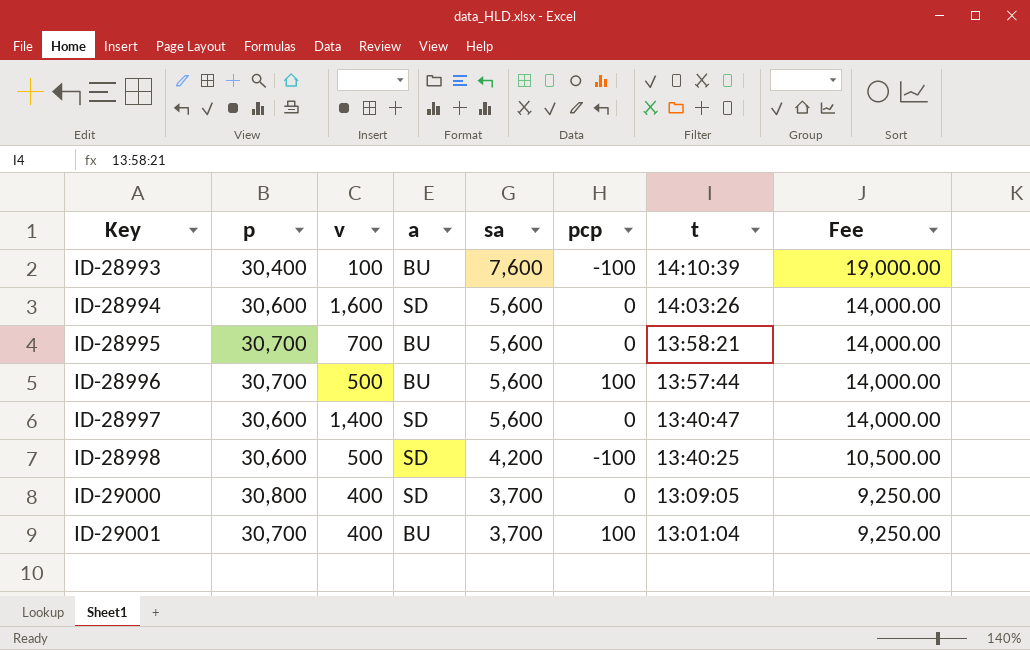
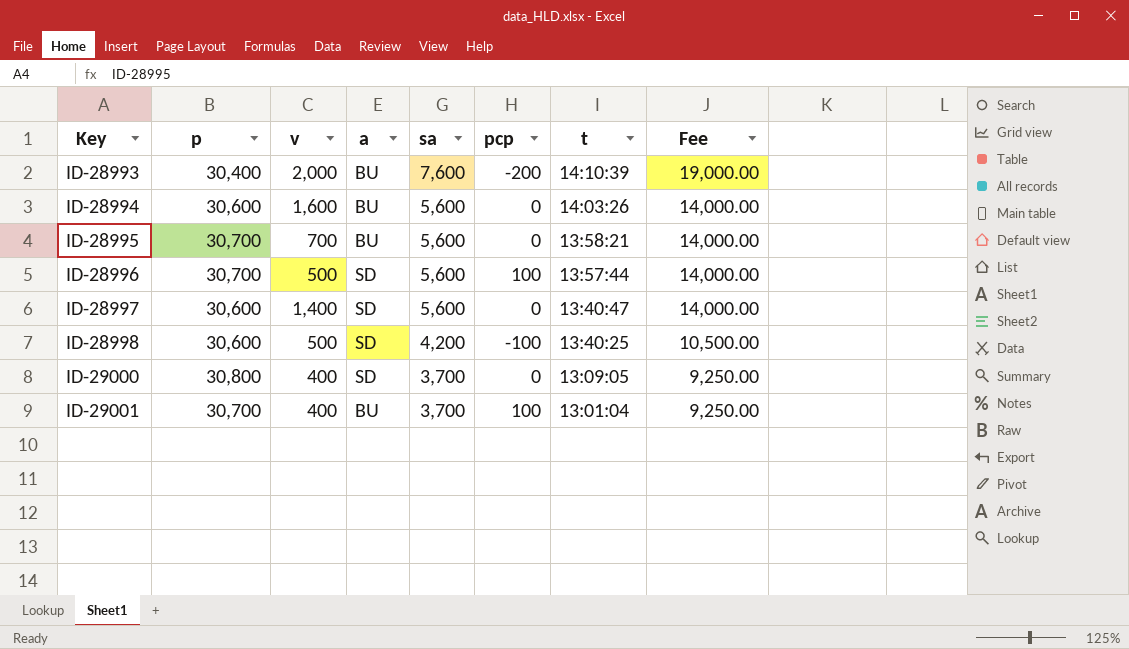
ID-28993 | v: 100 -> 2,000
ID-28993 | pcp: -100 -> -200
ID-28994 | a: SD -> BU
ID-28996 | a: BU -> SD

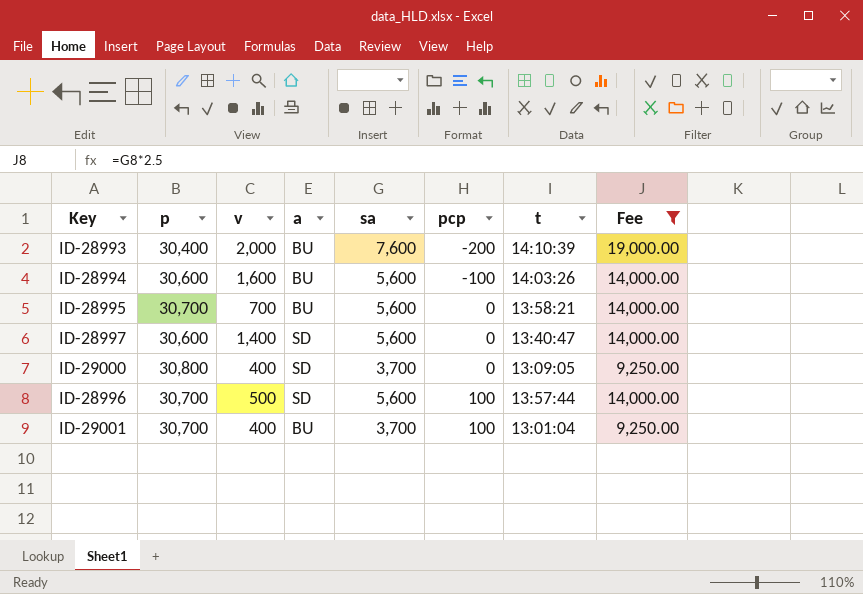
filter: none -> Fee != 10,500.00
row order: Key ascending -> pcp ascending
ID-28994 | pcp: 0 -> -100

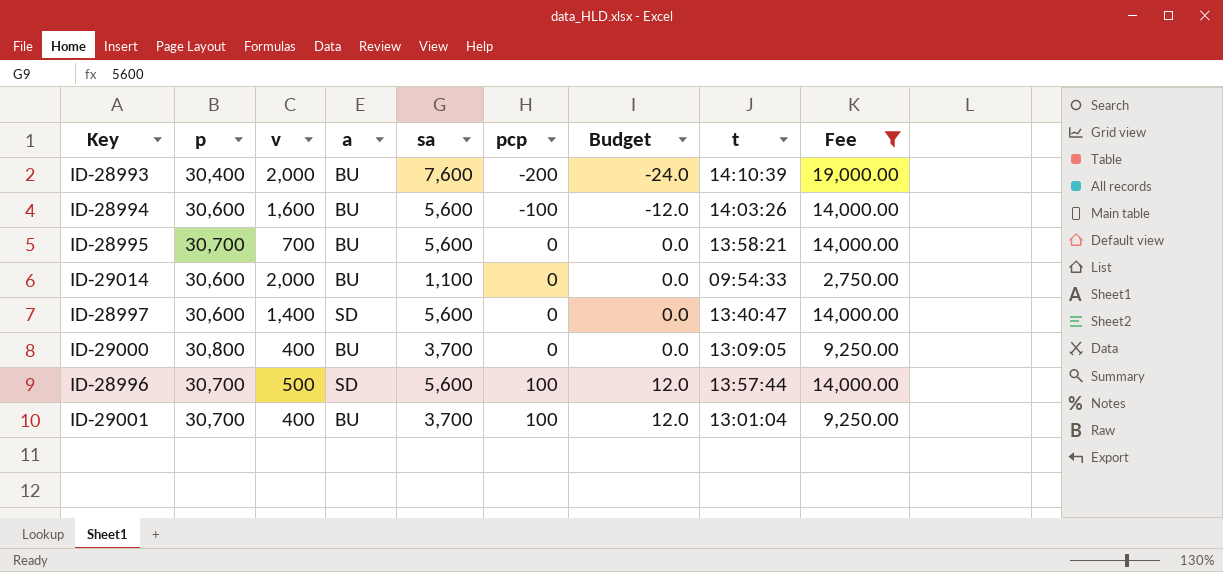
column Budget | formula: none -> [pcp] * 0.12
row ID-29014: none -> 30,600 | 2,000 | BU | 1,100 | 0 | 0.0 | 09:54:33 | 2,750.00
ID-29000 | a: SD -> BU

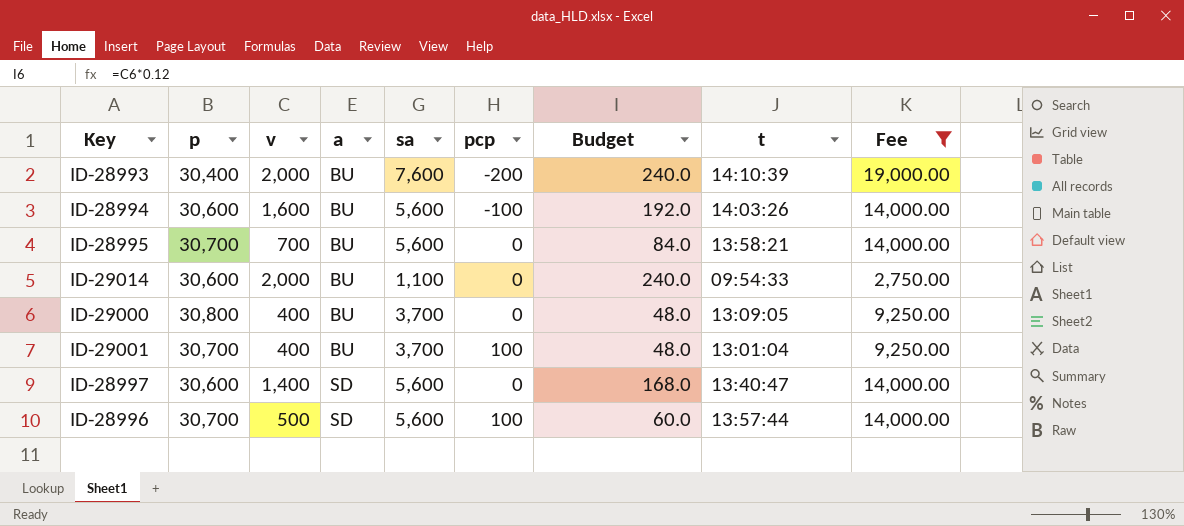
row order: pcp ascending -> a ascending
column Budget | formula: [pcp] * 0.12 -> [v] * 0.12

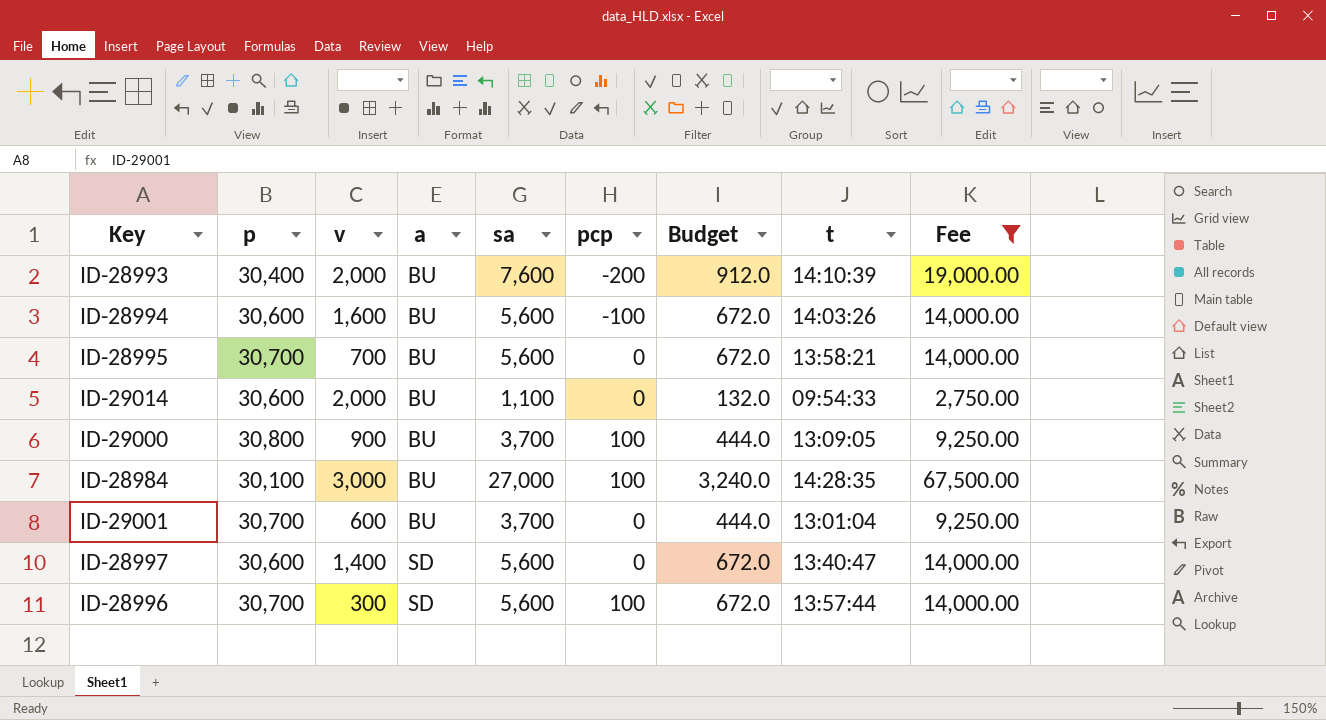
column Budget | formula: [v] * 0.12 -> [sa] * 0.12
ID-29000 | v: 400 -> 900
ID-29000 | pcp: 0 -> 100
row ID-28984: none -> 30,100 | 3,000 | BU | 27,000 | 100 | 3,240.0 | 14:28:35 | 67,500.00
ID-29001 | v: 400 -> 600
ID-29001 | pcp: 100 -> 0
ID-28996 | v: 500 -> 300

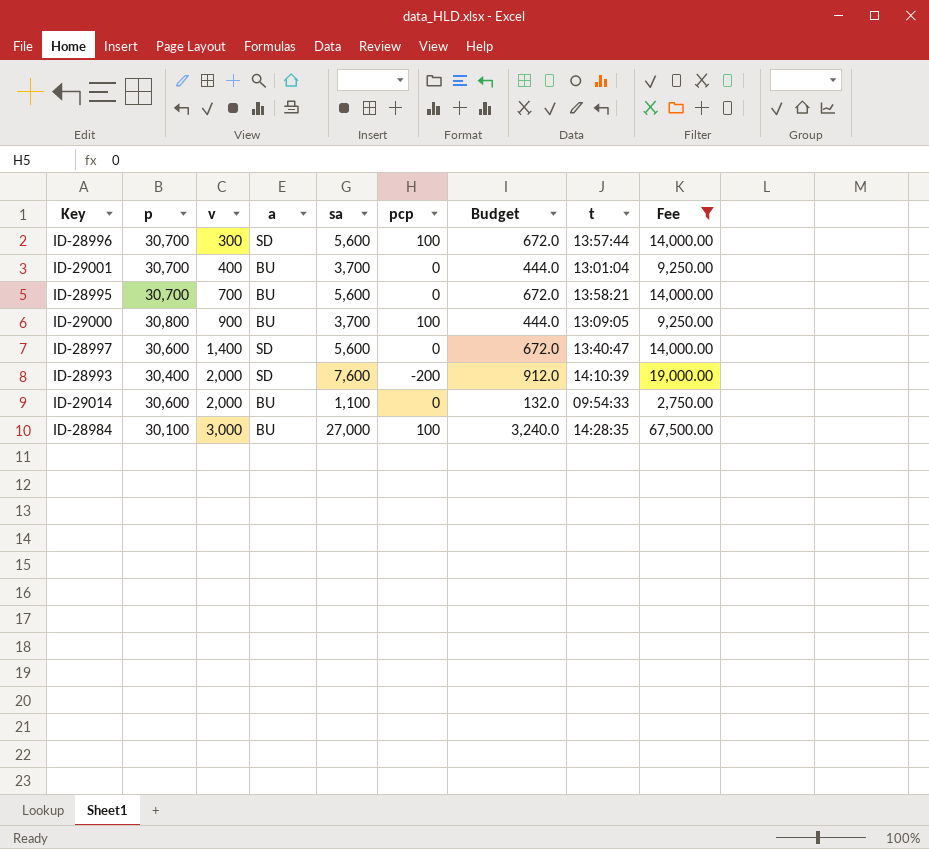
row order: a ascending -> v ascending
row ID-28994: 30,600 | 1,600 | BU | 5,600 | -100 | 672.0 | 14:03:26 | 14,000.00 -> none
ID-29001 | v: 600 -> 400
ID-28993 | a: BU -> SD

